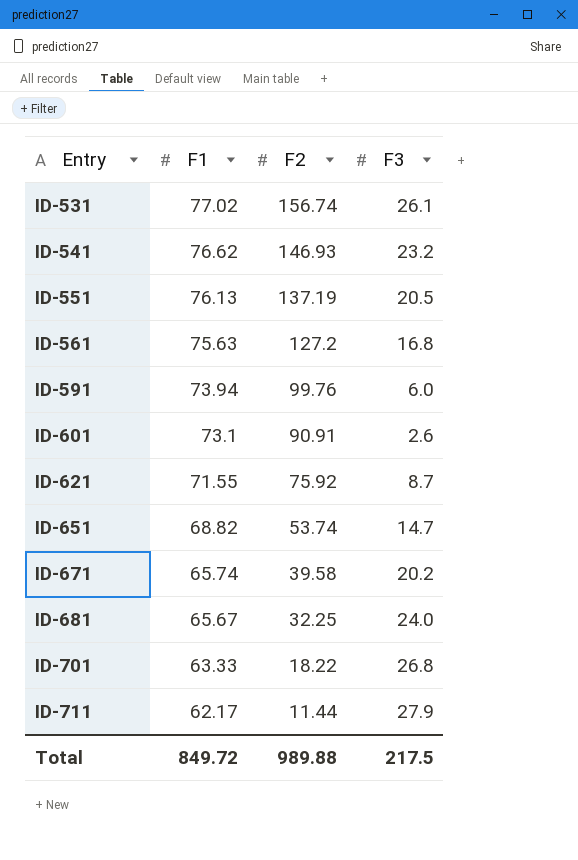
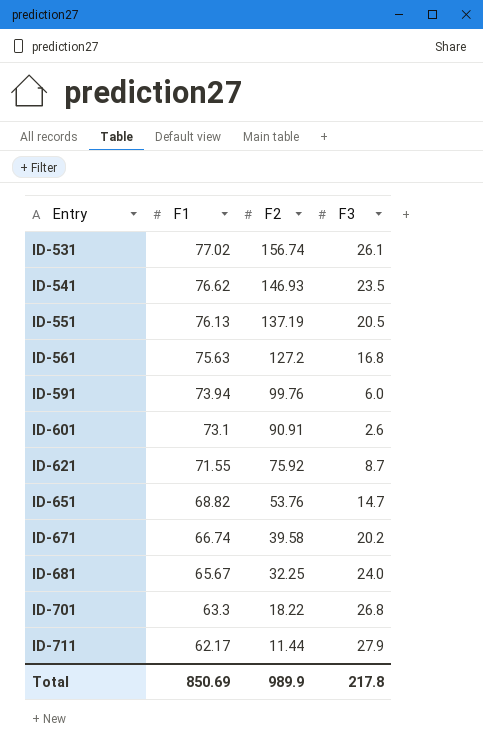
ID-541 | F3: 23.2 -> 23.5
ID-651 | F2: 53.74 -> 53.76
ID-671 | F1: 65.74 -> 66.74
ID-701 | F1: 63.33 -> 63.3
Total | F1: 849.72 -> 850.69
Total | F2: 989.88 -> 989.9
Total | F3: 217.5 -> 217.8

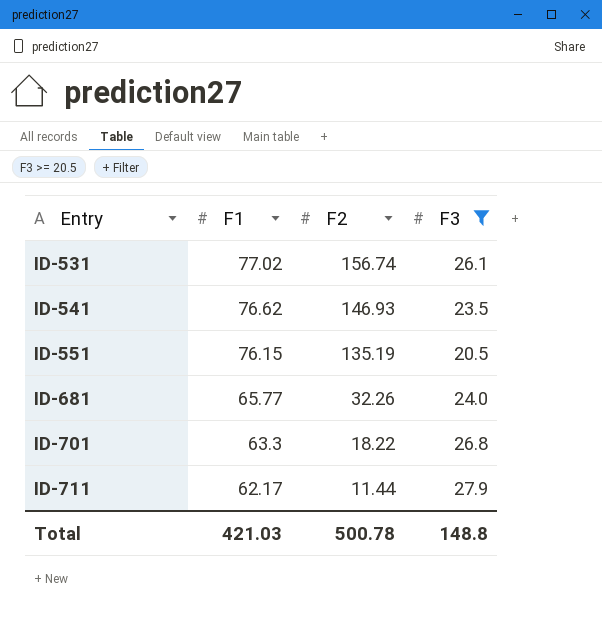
filter: none -> F3 >= 20.5
ID-551 | F1: 76.13 -> 76.15
ID-551 | F2: 137.19 -> 135.19
ID-681 | F1: 65.67 -> 65.77
ID-681 | F2: 32.25 -> 32.26
Total | F1: 850.69 -> 421.03
Total | F2: 989.9 -> 500.78
Total | F3: 217.8 -> 148.8

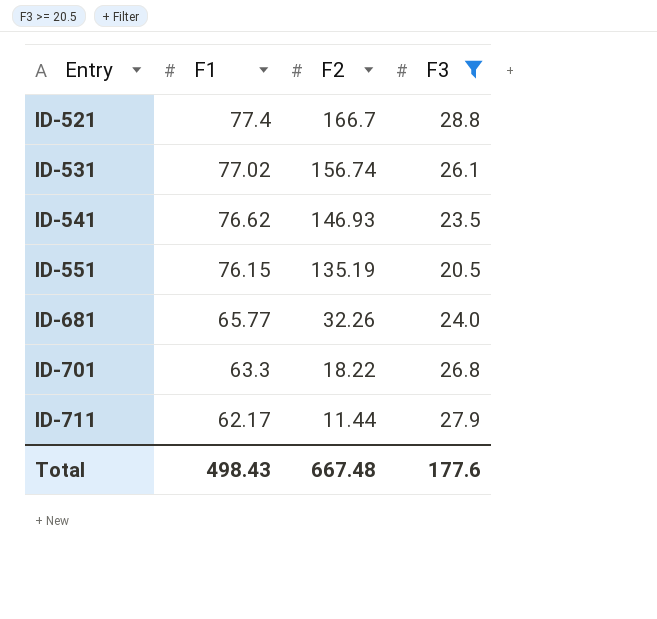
row ID-521: none -> 77.4 | 166.7 | 28.8
Total | F1: 421.03 -> 498.43
Total | F2: 500.78 -> 667.48
Total | F3: 148.8 -> 177.6

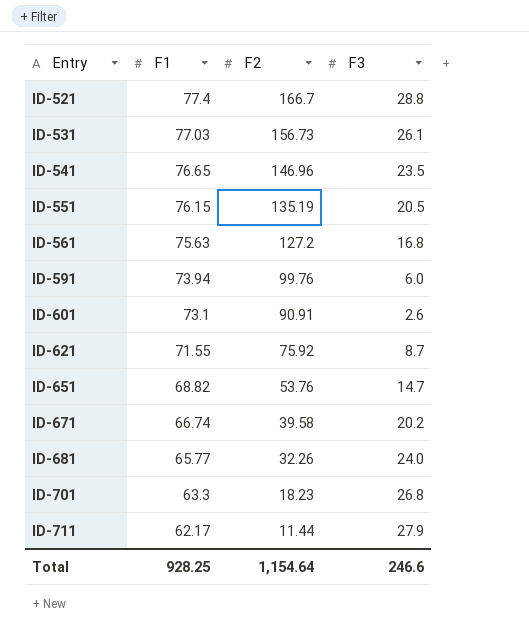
filter: F3 >= 20.5 -> none
ID-531 | F1: 77.02 -> 77.03
ID-531 | F2: 156.74 -> 156.73
ID-541 | F1: 76.62 -> 76.65
ID-541 | F2: 146.93 -> 146.96
ID-701 | F2: 18.22 -> 18.23
Total | F1: 498.43 -> 928.25
Total | F2: 667.48 -> 1,154.64
Total | F3: 177.6 -> 246.6

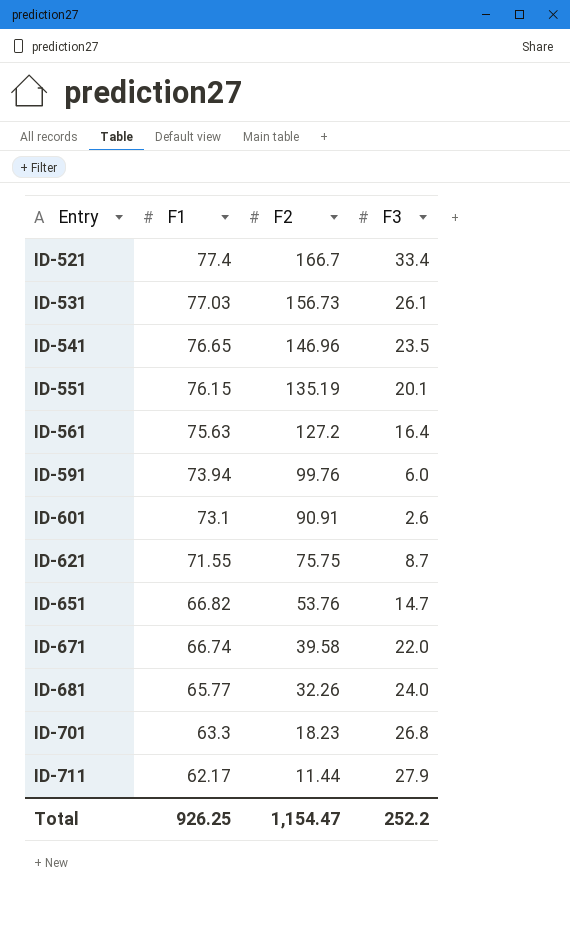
ID-521 | F3: 28.8 -> 33.4
ID-551 | F3: 20.5 -> 20.1
ID-561 | F3: 16.8 -> 16.4
ID-621 | F2: 75.92 -> 75.75
ID-651 | F1: 68.82 -> 66.82
ID-671 | F3: 20.2 -> 22.0
Total | F1: 928.25 -> 926.25
Total | F2: 1,154.64 -> 1,154.47
Total | F3: 246.6 -> 252.2

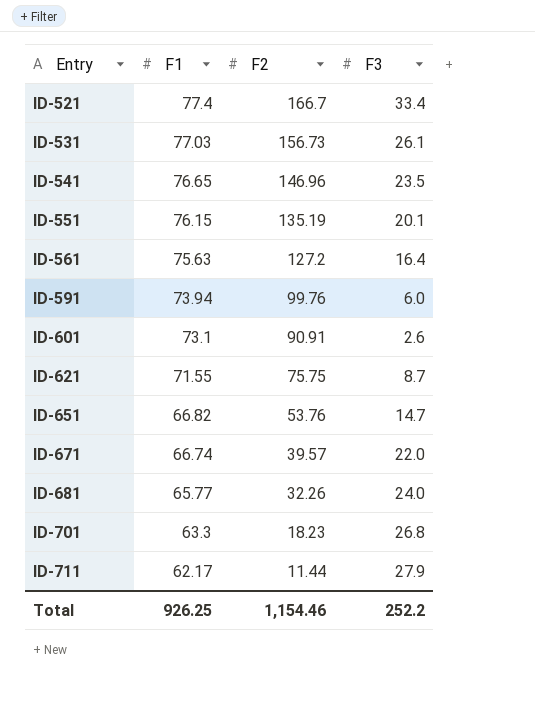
ID-671 | F2: 39.58 -> 39.57
Total | F2: 1,154.47 -> 1,154.46

